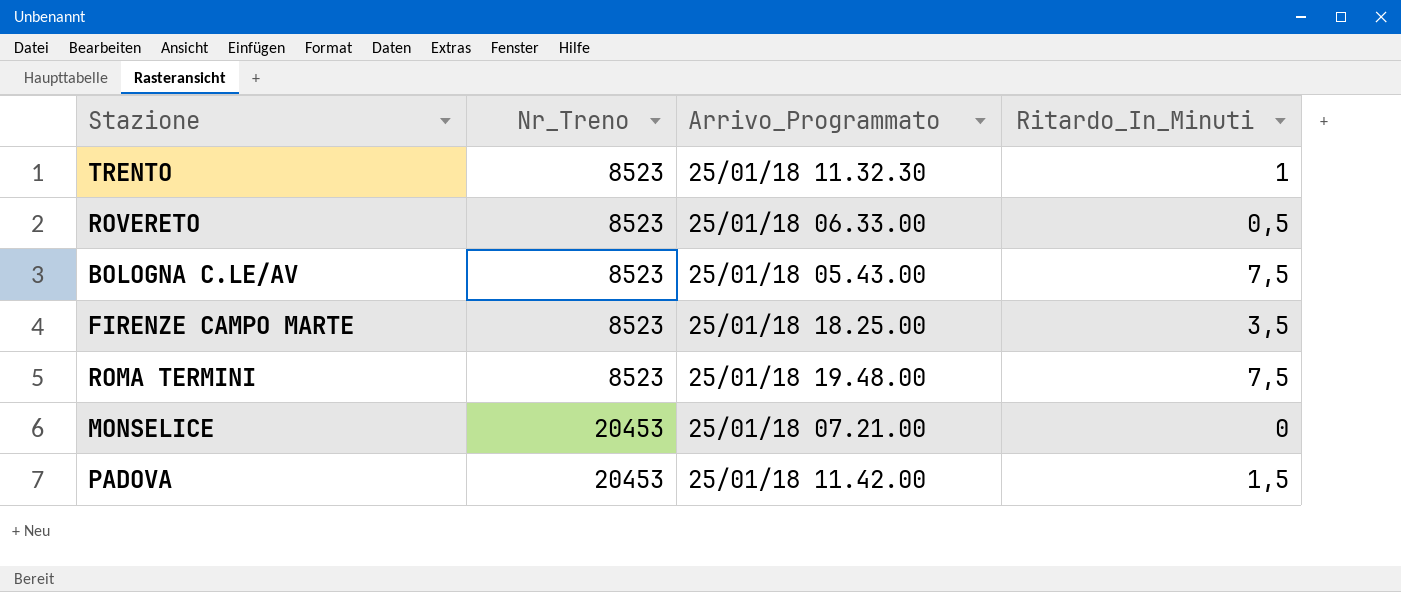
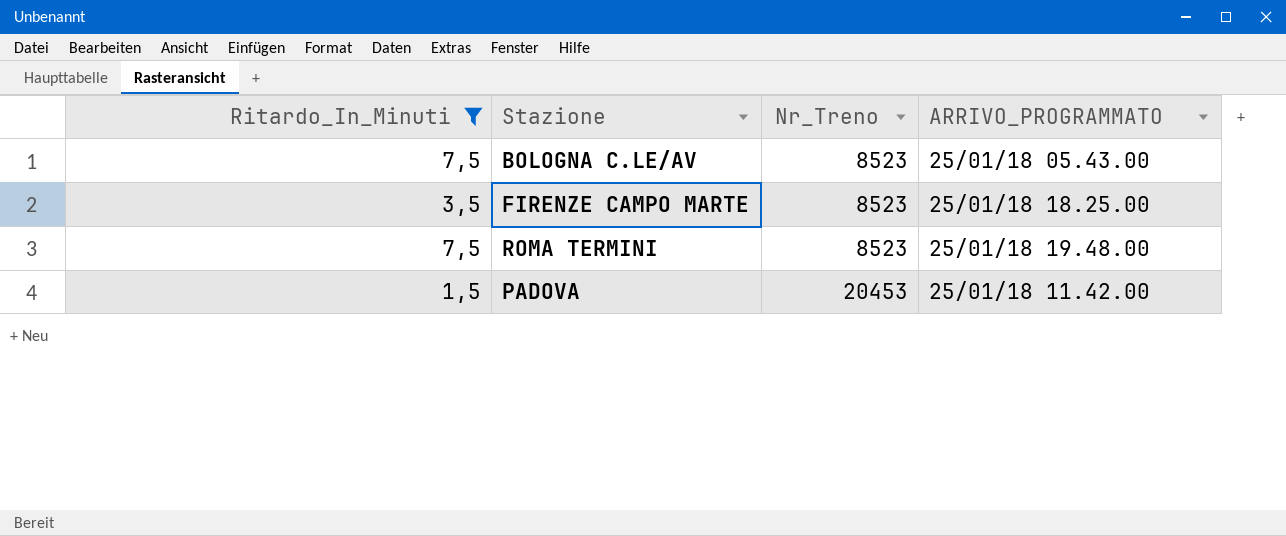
filter: none -> Ritardo_In_Minuti >= 1,5
column Ritardo_In_Minuti | position: 4 -> 1
column name: Arrivo_Programmato -> ARRIVO_PROGRAMMATO

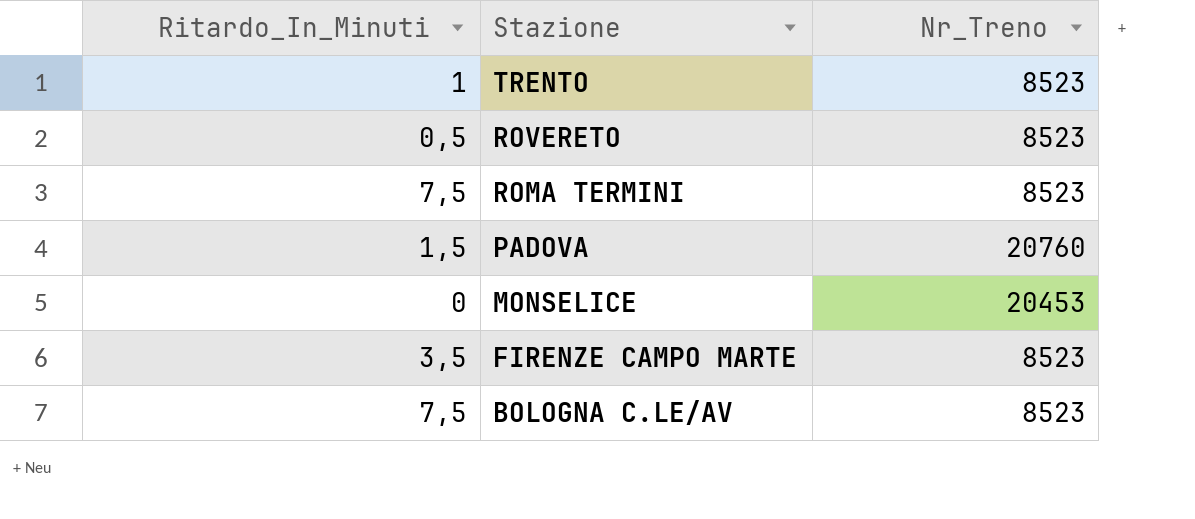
filter: Ritardo_In_Minuti >= 1,5 -> none
row order: Nr_Treno ascending -> Stazione descending
column ARRIVO_PROGRAMMATO | position: 4 -> none
PADOVA | Nr_Treno: 20453 -> 20760

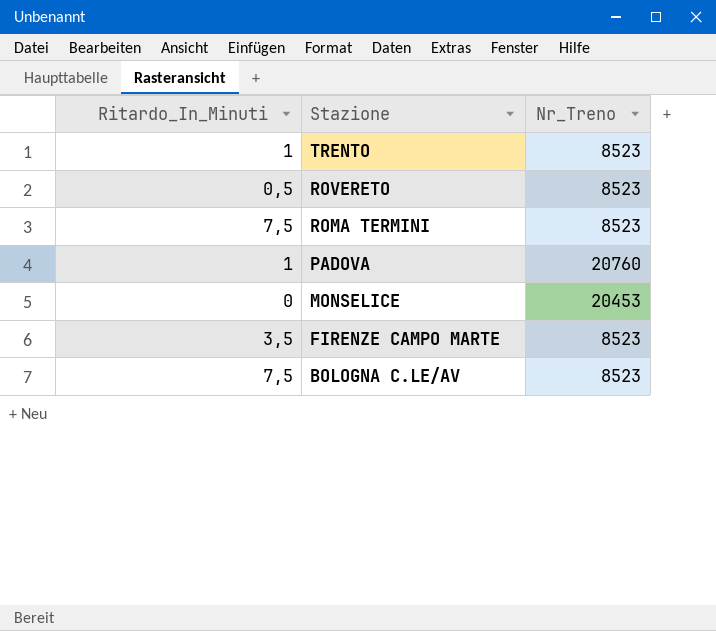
PADOVA | Ritardo_In_Minuti: 1,5 -> 1

